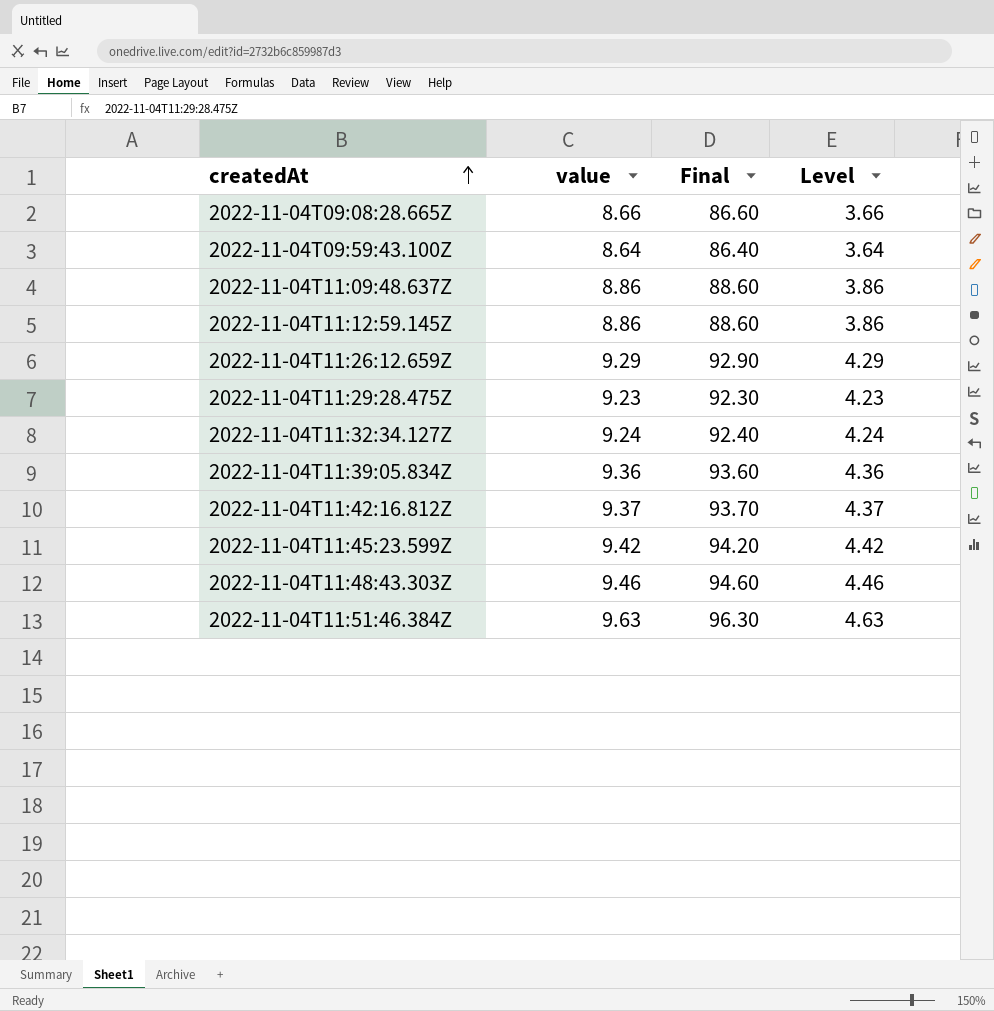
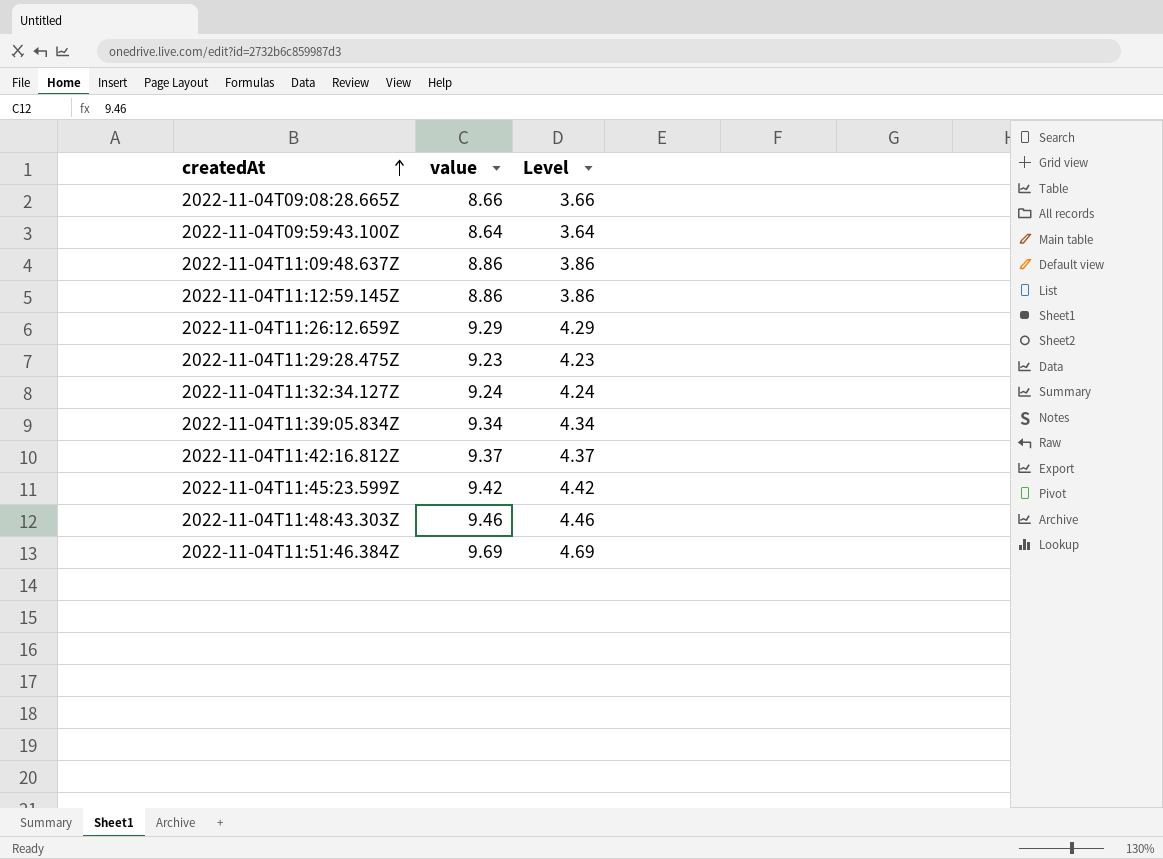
column Final | formula: [value] * 10 -> none
2022-11-04T11:39:05.834Z | value: 9.36 -> 9.34
2022-11-04T11:39:05.834Z | Level: 4.36 -> 4.34
2022-11-04T11:51:46.384Z | value: 9.63 -> 9.69
2022-11-04T11:51:46.384Z | Level: 4.63 -> 4.69

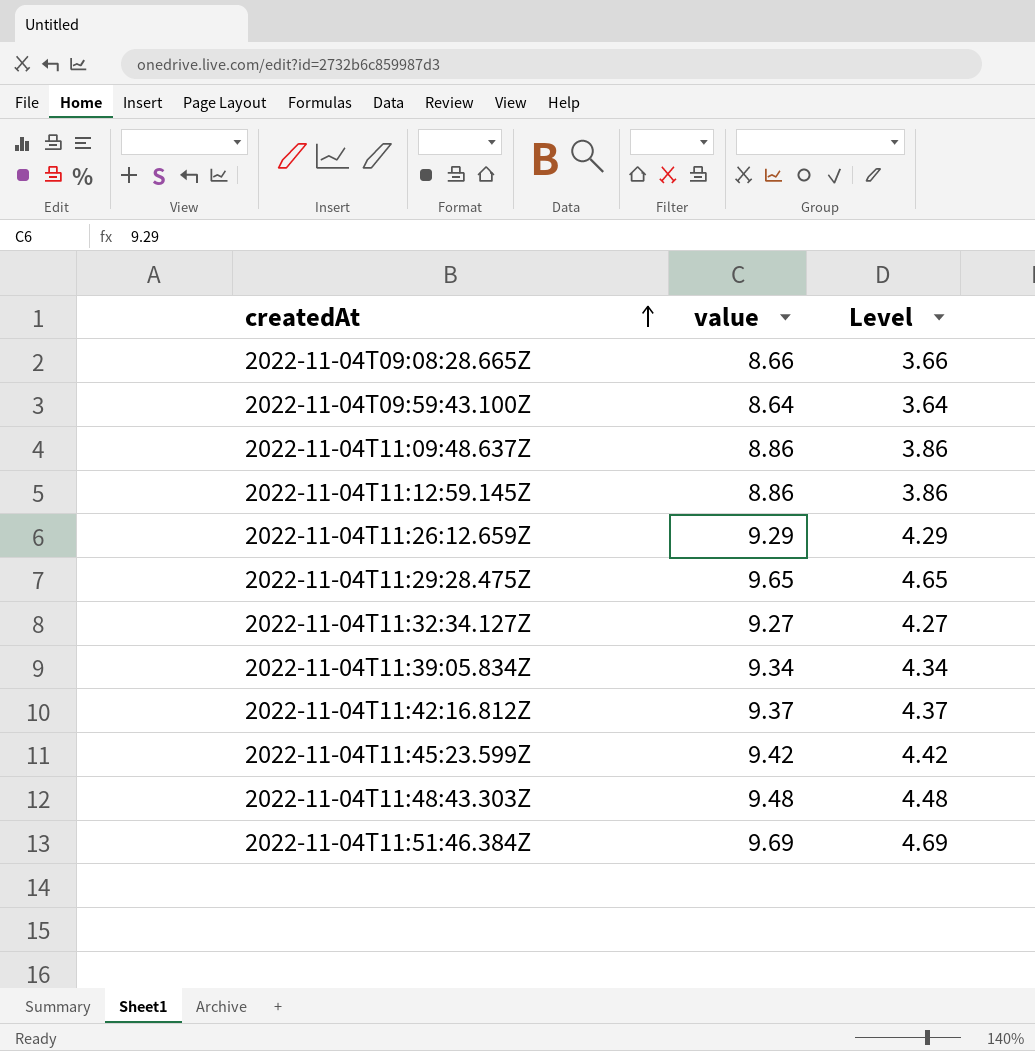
2022-11-04T11:29:28.475Z | value: 9.23 -> 9.65
2022-11-04T11:29:28.475Z | Level: 4.23 -> 4.65
2022-11-04T11:32:34.127Z | value: 9.24 -> 9.27
2022-11-04T11:32:34.127Z | Level: 4.24 -> 4.27
2022-11-04T11:48:43.303Z | value: 9.46 -> 9.48
2022-11-04T11:48:43.303Z | Level: 4.46 -> 4.48

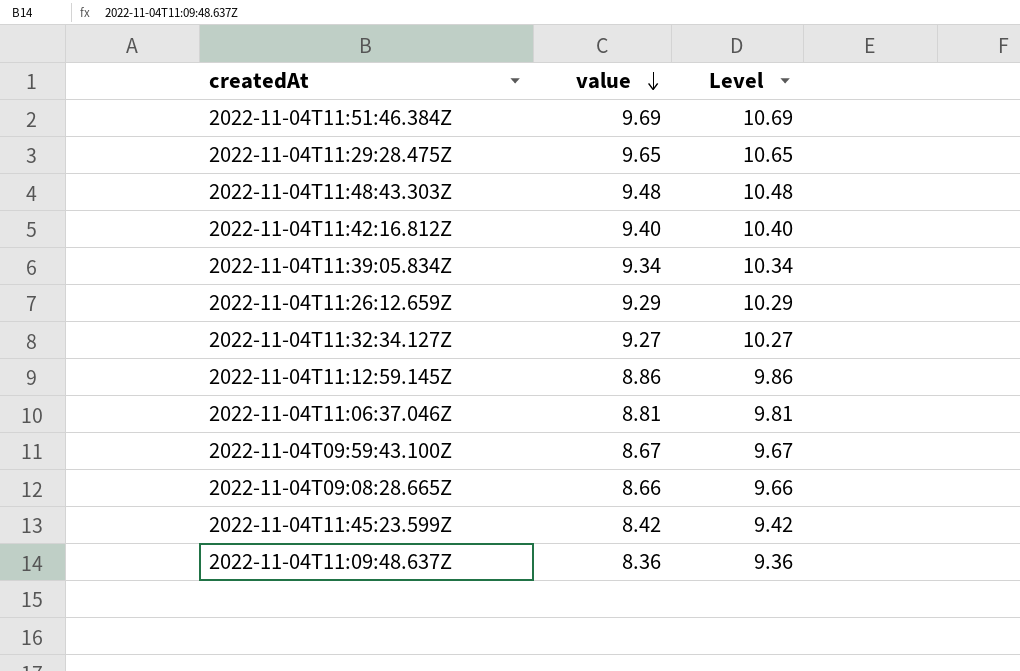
row order: createdAt ascending -> value descending
column Level | formula: [value] - 5 -> [value] + 1
2022-11-04T11:42:16.812Z | value: 9.37 -> 9.40
row 2022-11-04T11:06:37.046Z: none -> 8.81 | 9.81
2022-11-04T09:59:43.100Z | value: 8.64 -> 8.67
2022-11-04T11:45:23.599Z | value: 9.42 -> 8.42
2022-11-04T11:09:48.637Z | value: 8.86 -> 8.36

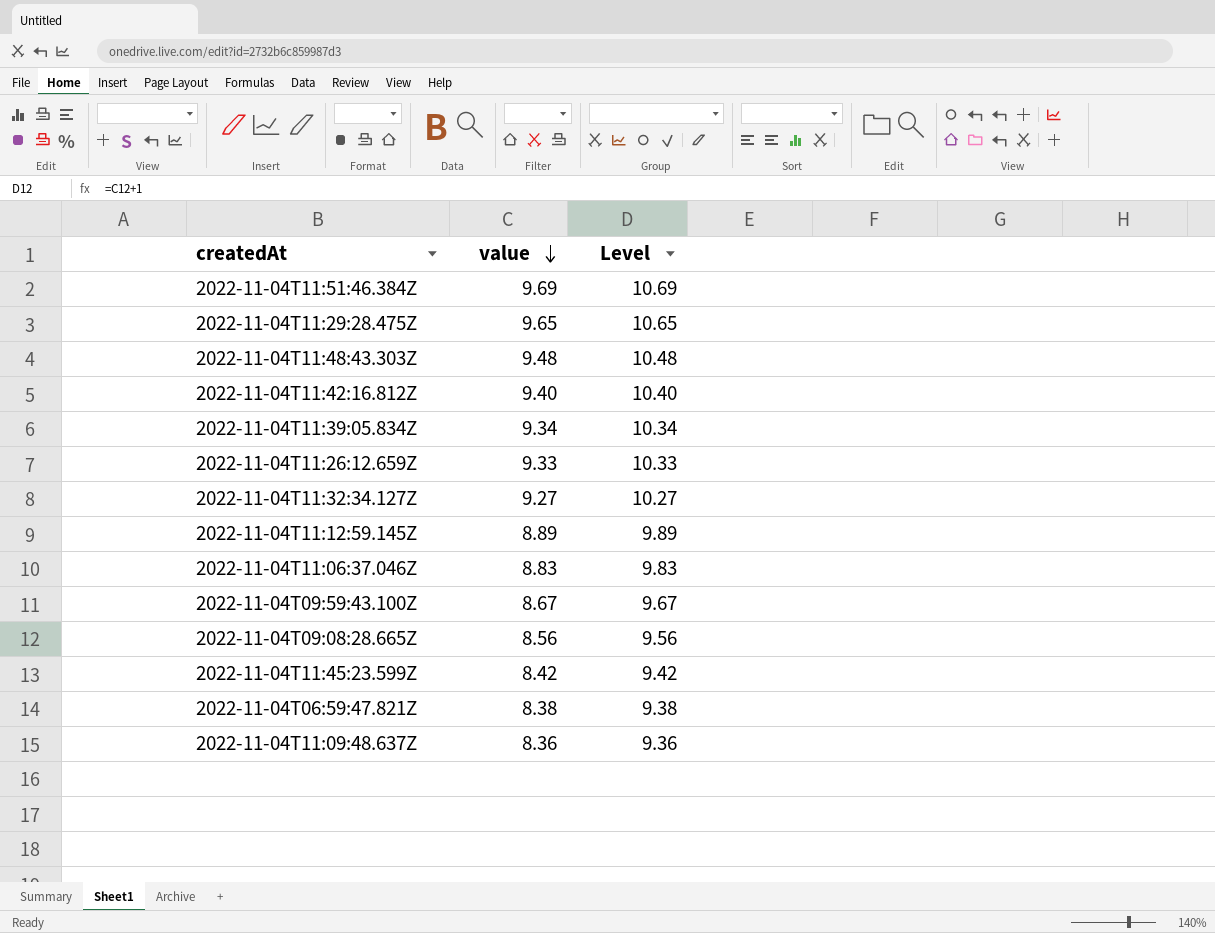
2022-11-04T11:26:12.659Z | value: 9.29 -> 9.33
2022-11-04T11:26:12.659Z | Level: 10.29 -> 10.33
2022-11-04T11:12:59.145Z | value: 8.86 -> 8.89
2022-11-04T11:12:59.145Z | Level: 9.86 -> 9.89
2022-11-04T11:06:37.046Z | value: 8.81 -> 8.83
2022-11-04T11:06:37.046Z | Level: 9.81 -> 9.83
2022-11-04T09:08:28.665Z | value: 8.66 -> 8.56
2022-11-04T09:08:28.665Z | Level: 9.66 -> 9.56
row 2022-11-04T06:59:47.821Z: none -> 8.38 | 9.38

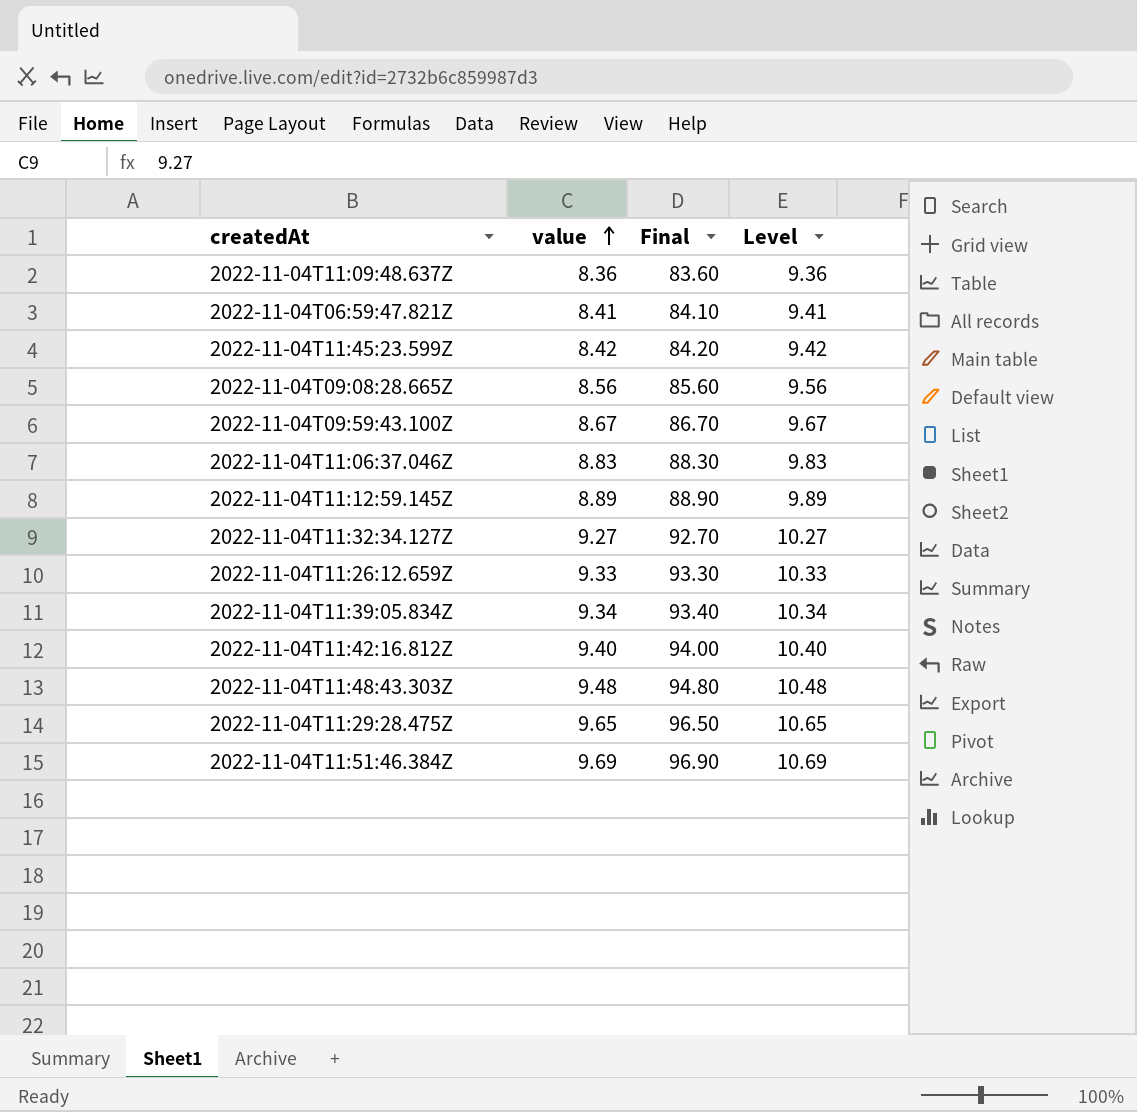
row order: value descending -> value ascending
column Final | formula: none -> [value] * 10
2022-11-04T06:59:47.821Z | value: 8.38 -> 8.41
2022-11-04T06:59:47.821Z | Level: 9.38 -> 9.41

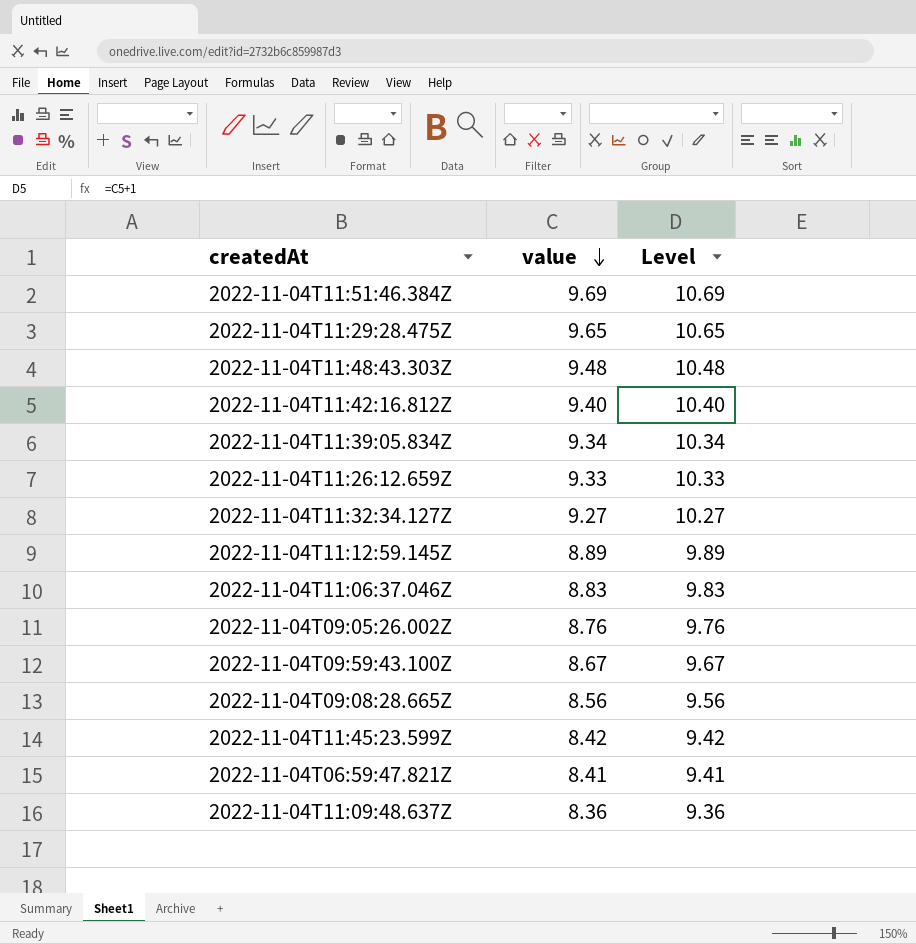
row order: value ascending -> value descending
column Final | formula: [value] * 10 -> none
row 2022-11-04T09:05:26.002Z: none -> 8.76 | 9.76

